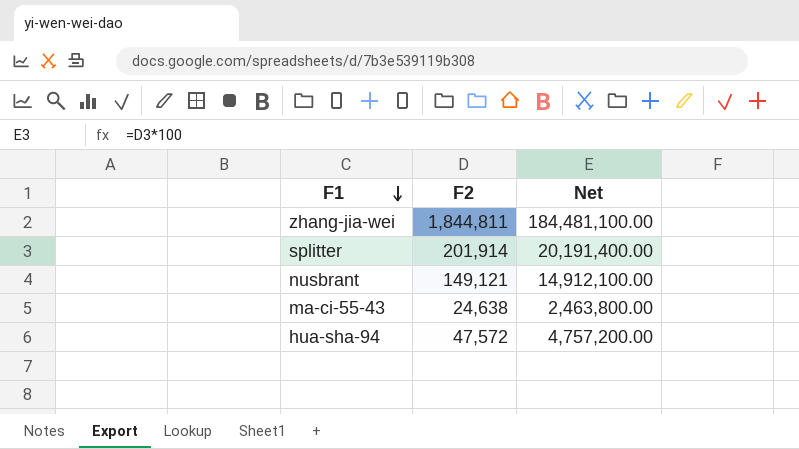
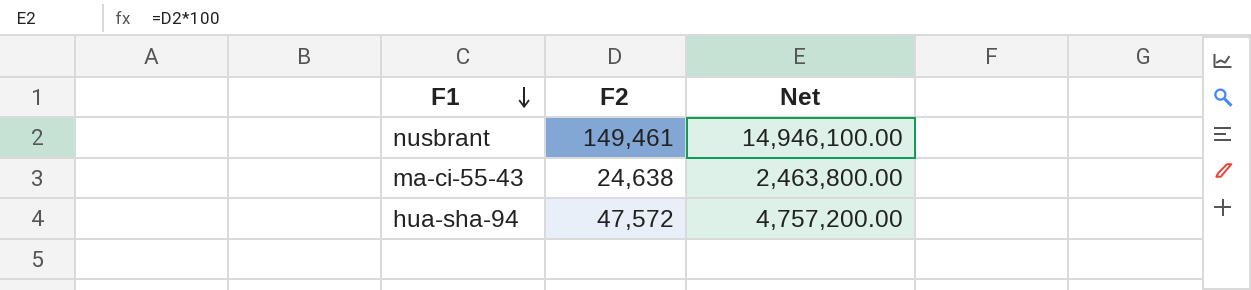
row zhang-jia-wei: 1,844,811 | 184,481,100.00 -> none
row splitter: 201,914 | 20,191,400.00 -> none
nusbrant | F2: 149,121 -> 149,461
nusbrant | Net: 14,912,100.00 -> 14,946,100.00

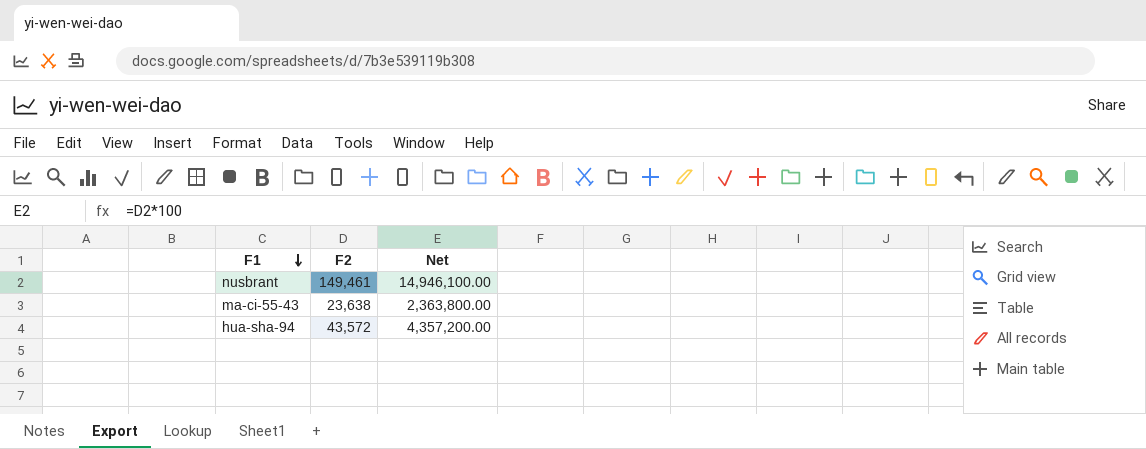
ma-ci-55-43 | F2: 24,638 -> 23,638
ma-ci-55-43 | Net: 2,463,800.00 -> 2,363,800.00
hua-sha-94 | F2: 47,572 -> 43,572
hua-sha-94 | Net: 4,757,200.00 -> 4,357,200.00

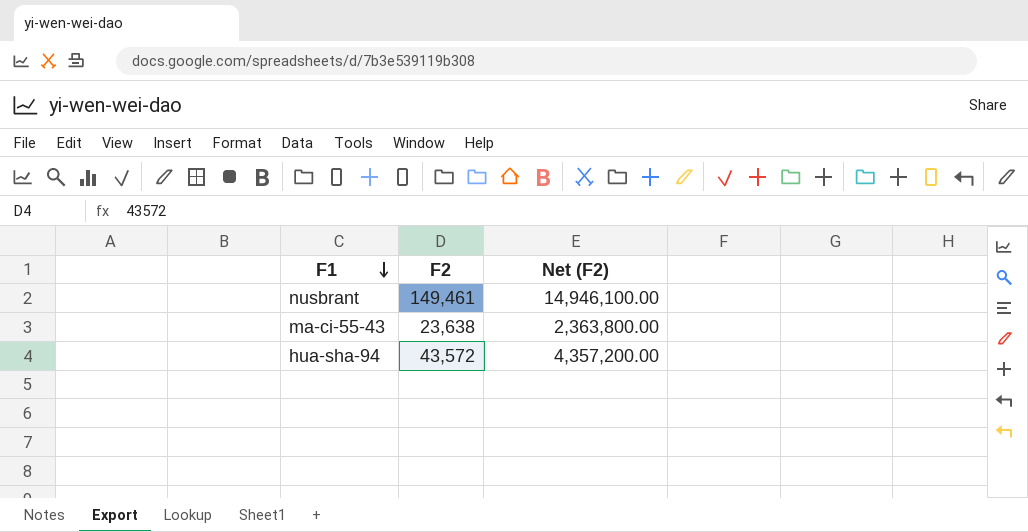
column name: Net -> Net (F2)

